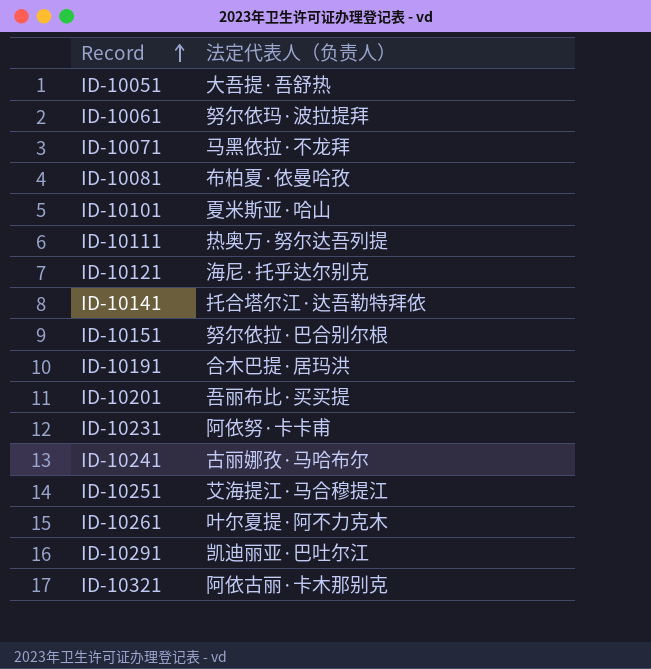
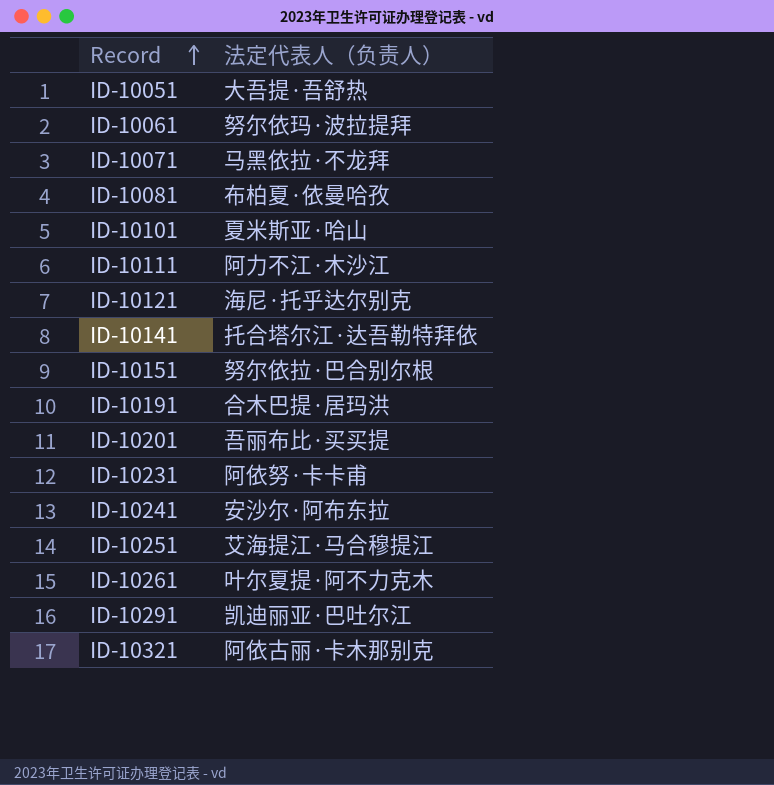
ID-10111 | 法定代表人（负责人）: 热奥万·努尔达吾列提 -> 阿力不江·木沙江
ID-10241 | 法定代表人（负责人）: 古丽娜孜·马哈布尔 -> 安沙尔·阿布东拉

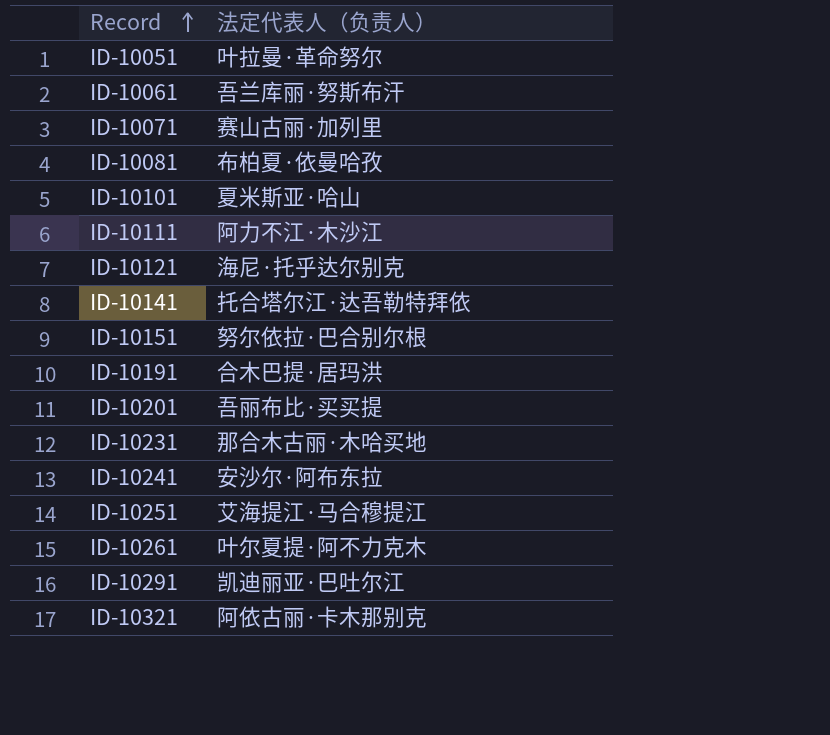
ID-10051 | 法定代表人（负责人）: 大吾提·吾舒热 -> 叶拉曼·革命努尔
ID-10061 | 法定代表人（负责人）: 努尔依玛·波拉提拜 -> 吾兰库丽·努斯布汗
ID-10071 | 法定代表人（负责人）: 马黑依拉·不龙拜 -> 赛山古丽·加列里
ID-10231 | 法定代表人（负责人）: 阿依努·卡卡甫 -> 那合木古丽·木哈买地

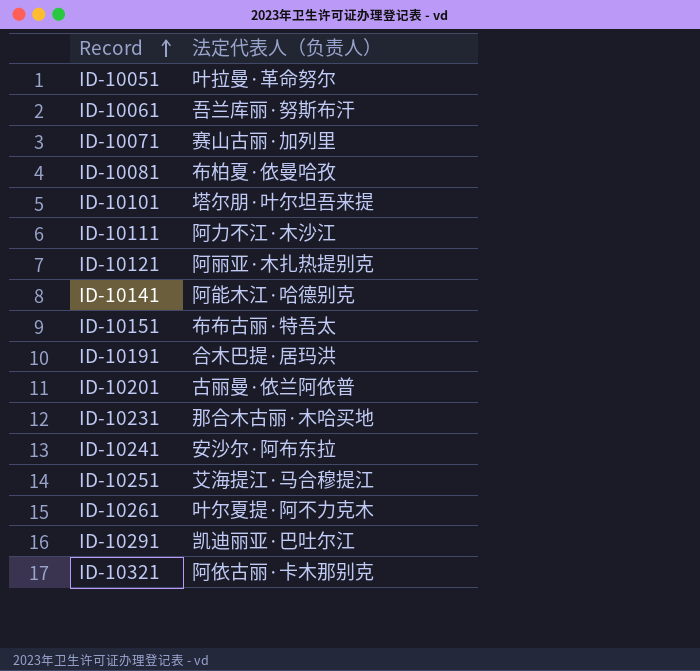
ID-10101 | 法定代表人（负责人）: 夏米斯亚·哈山 -> 塔尔朋·叶尔坦吾来提
ID-10121 | 法定代表人（负责人）: 海尼·托乎达尔别克 -> 阿丽亚·木扎热提别克
ID-10141 | 法定代表人（负责人）: 托合塔尔江·达吾勒特拜依 -> 阿能木江·哈德别克
ID-10151 | 法定代表人（负责人）: 努尔依拉·巴合别尔根 -> 布布古丽·特吾太
ID-10201 | 法定代表人（负责人）: 吾丽布比·买买提 -> 古丽曼·依兰阿依普

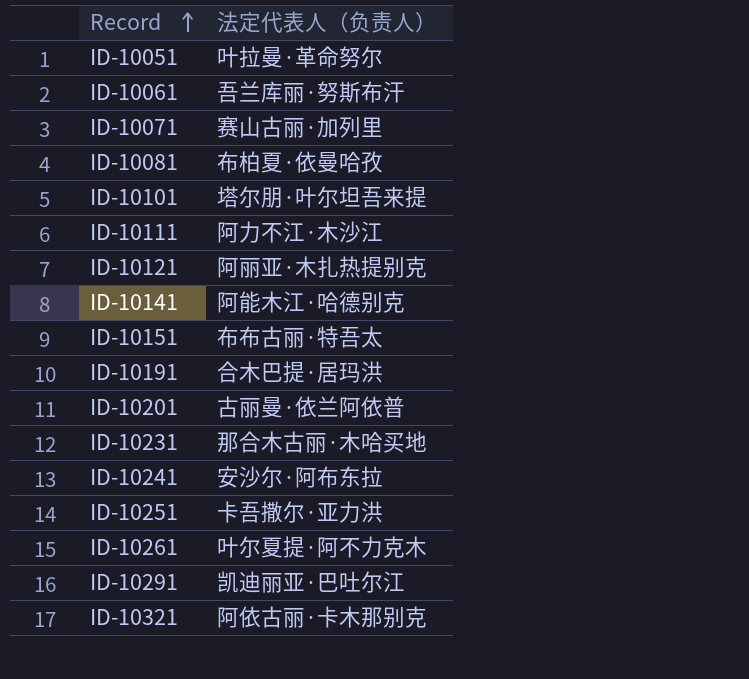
ID-10251 | 法定代表人（负责人）: 艾海提江·马合穆提江 -> 卡吾撒尔·亚力洪

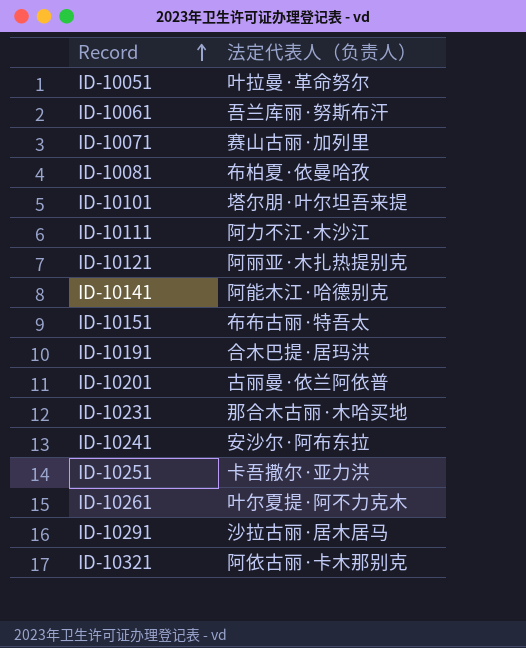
ID-10291 | 法定代表人（负责人）: 凯迪丽亚·巴吐尔江 -> 沙拉古丽·居木居马

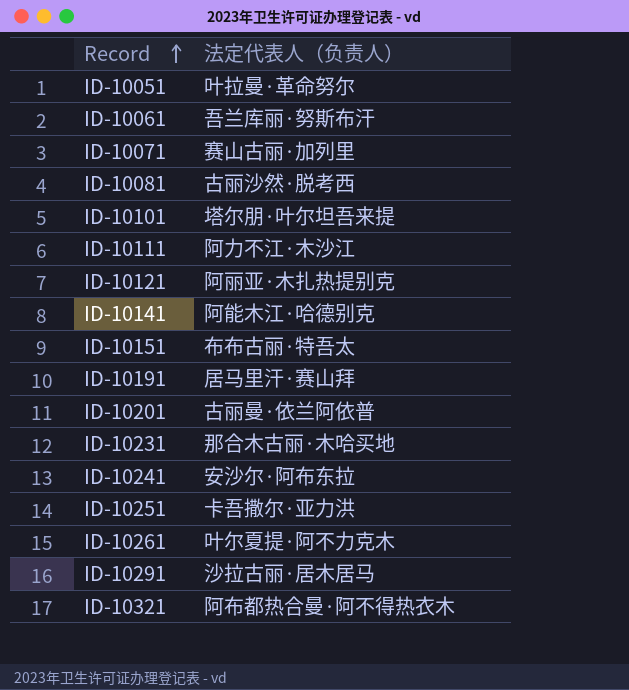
ID-10081 | 法定代表人（负责人）: 布柏夏·依曼哈孜 -> 古丽沙然·脱考西
ID-10191 | 法定代表人（负责人）: 合木巴提·居玛洪 -> 居马里汗·赛山拜
ID-10321 | 法定代表人（负责人）: 阿依古丽·卡木那别克 -> 阿布都热合曼·阿不得热衣木

